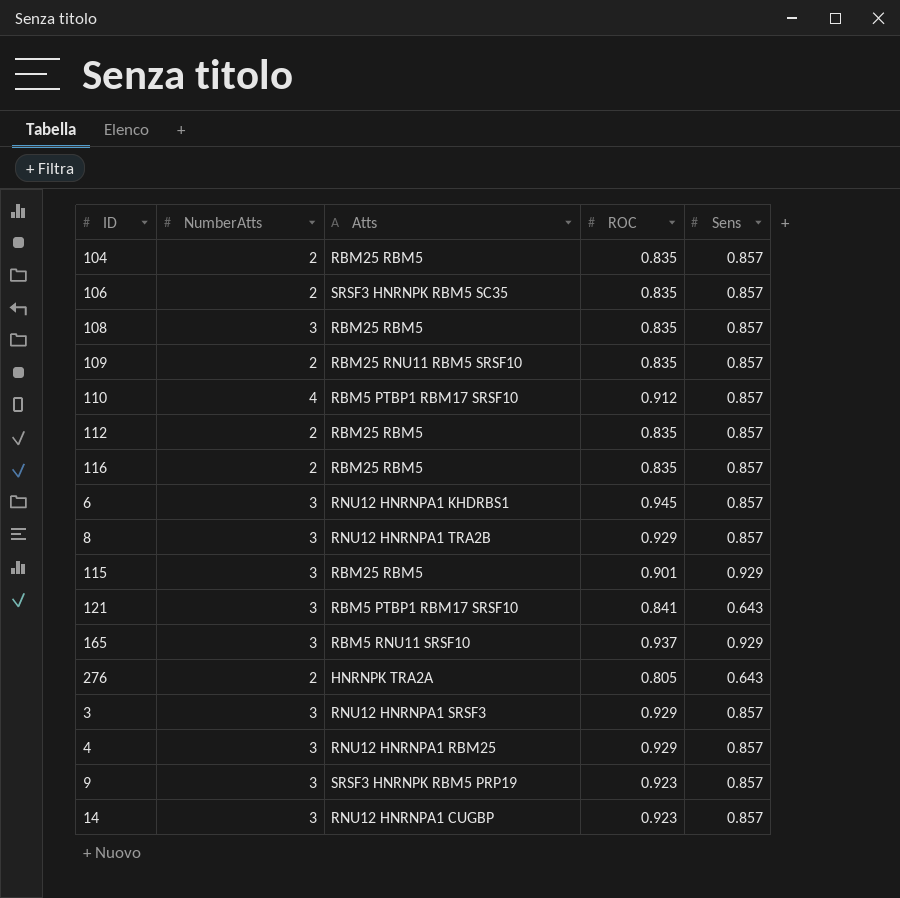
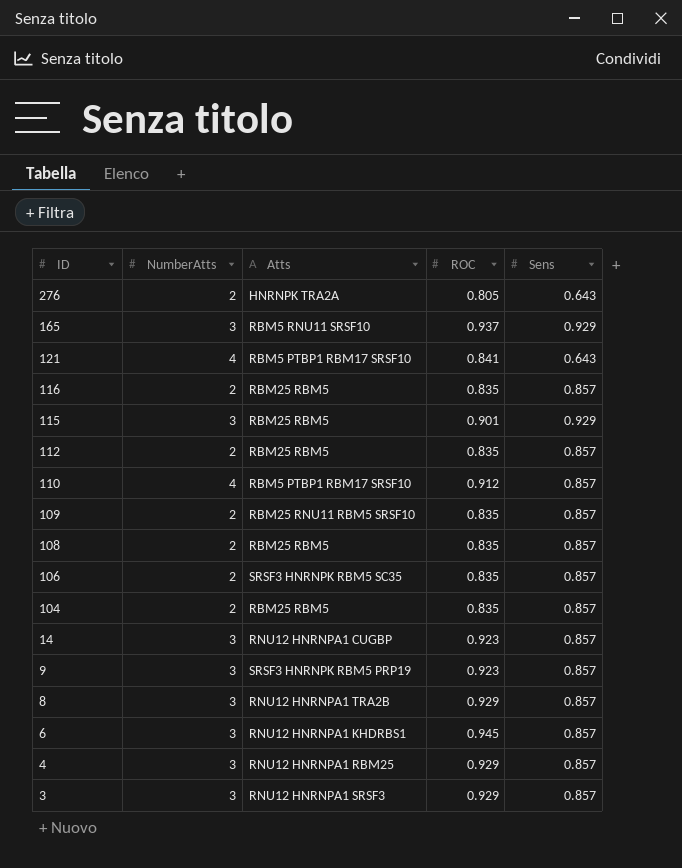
row order: none -> ID descending
121 | NumberAtts: 3 -> 4
108 | NumberAtts: 3 -> 2

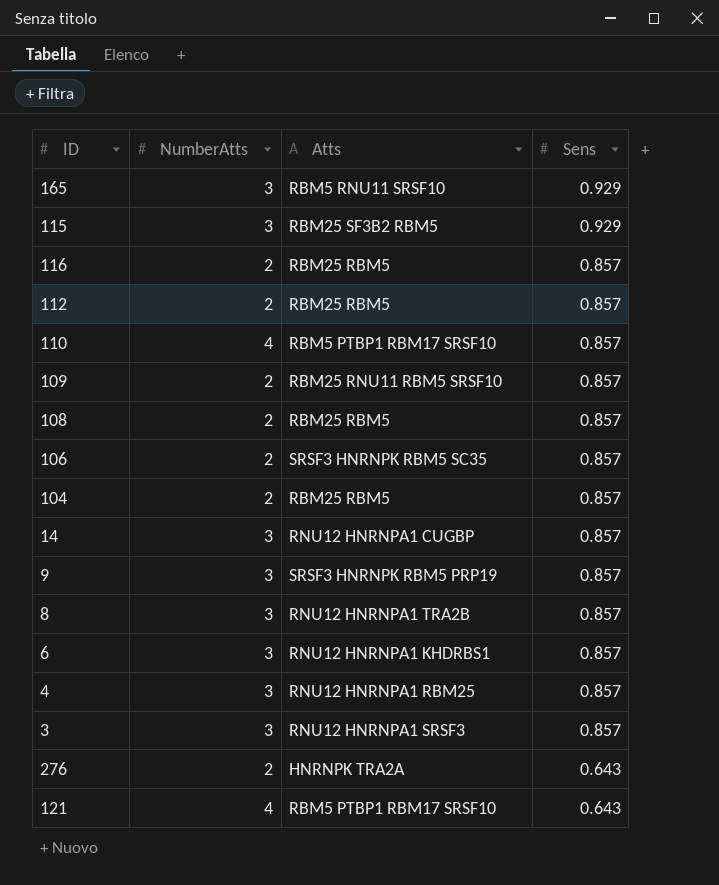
row order: ID descending -> Sens descending
column ROC | position: 4 -> none
115 | Atts: RBM25 RBM5 -> RBM25 SF3B2 RBM5

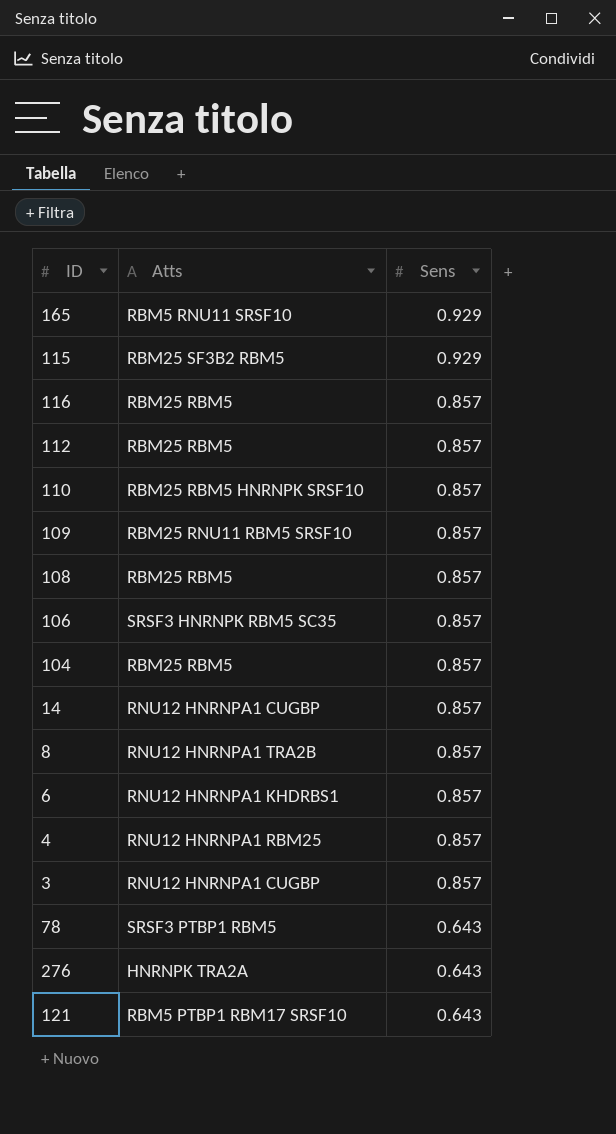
column NumberAtts | position: 2 -> none
row 9: 3 | SRSF3 HNRNPK RBM5 PRP19 | 0.857 -> none
110 | Atts: RBM5 PTBP1 RBM17 SRSF10 -> RBM25 RBM5 HNRNPK SRSF10
3 | Atts: RNU12 HNRNPA1 SRSF3 -> RNU12 HNRNPA1 CUGBP
row 78: none -> SRSF3 PTBP1 RBM5 | 0.643

